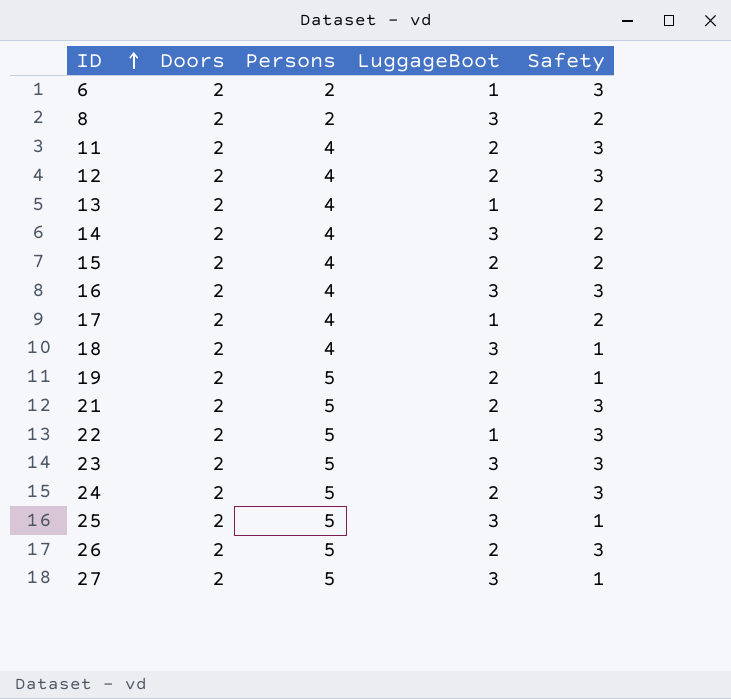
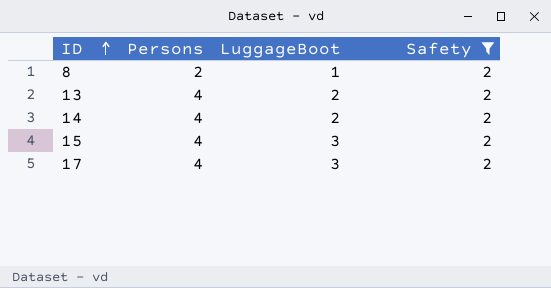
filter: none -> Safety = 2
column Doors | position: 2 -> none
8 | LuggageBoot: 3 -> 1
13 | LuggageBoot: 1 -> 2
14 | LuggageBoot: 3 -> 2
15 | LuggageBoot: 2 -> 3
17 | LuggageBoot: 1 -> 3

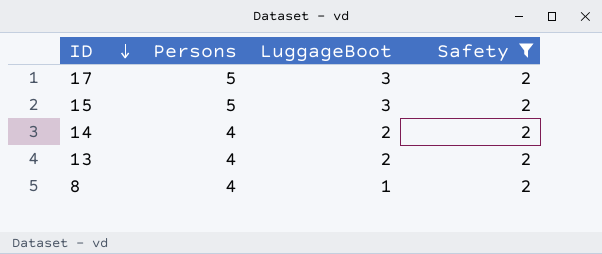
row order: ID ascending -> ID descending
17 | Persons: 4 -> 5
15 | Persons: 4 -> 5
8 | Persons: 2 -> 4

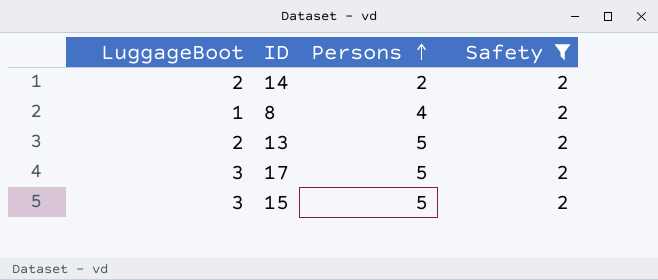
row order: ID descending -> Persons ascending
column LuggageBoot | position: 3 -> 1
14 | Persons: 4 -> 2
13 | Persons: 4 -> 5

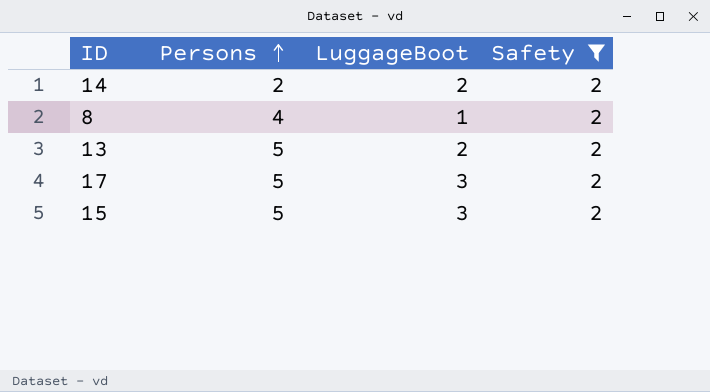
column LuggageBoot | position: 1 -> 3

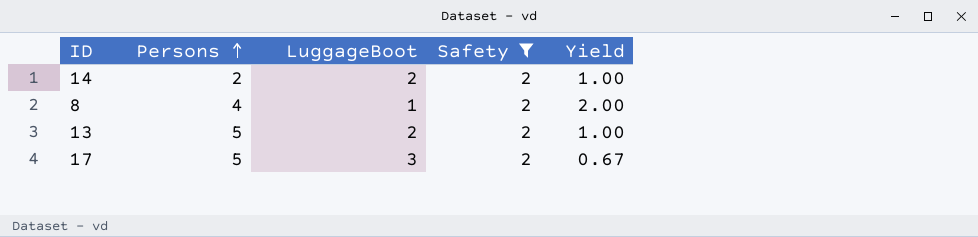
column Yield | formula: none -> [Safety] / [LuggageBoot]
row 15: 5 | 3 | 2 -> none

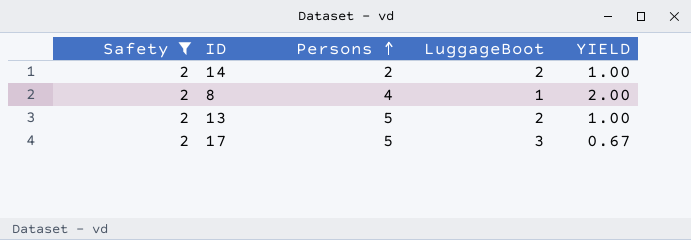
column Safety | position: 4 -> 1
column name: Yield -> YIELD

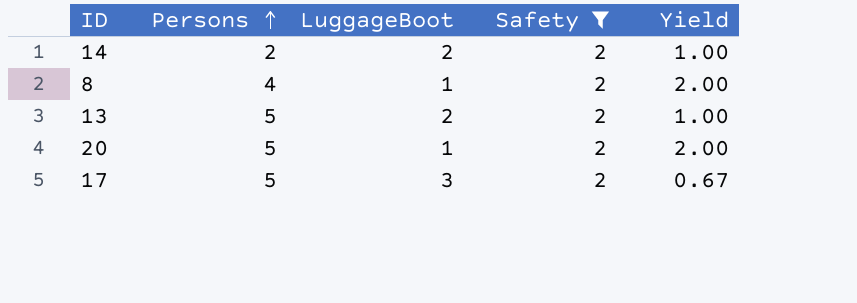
column Safety | position: 1 -> 4
column name: YIELD -> Yield
row 20: none -> 5 | 1 | 2 | 2.00

